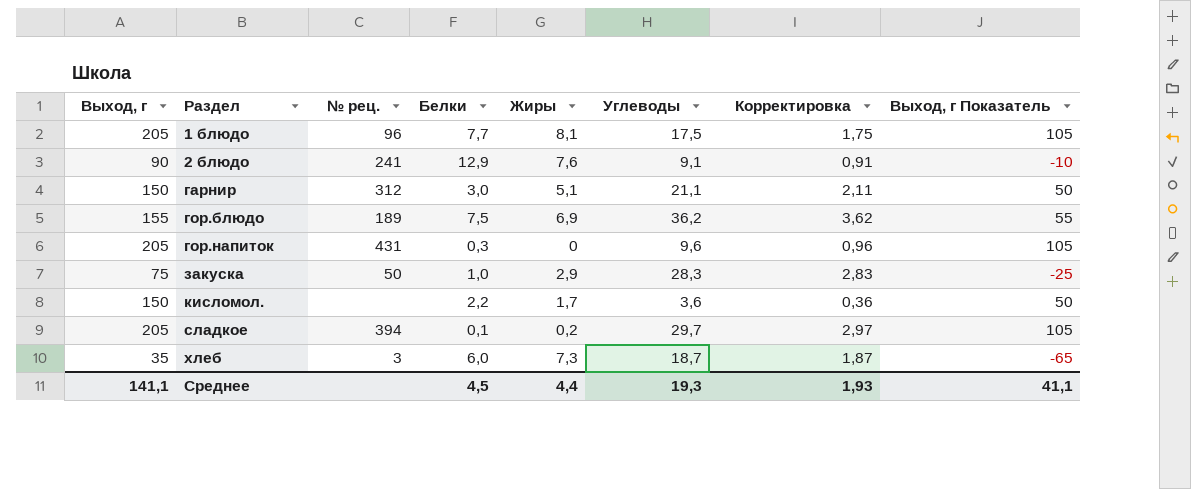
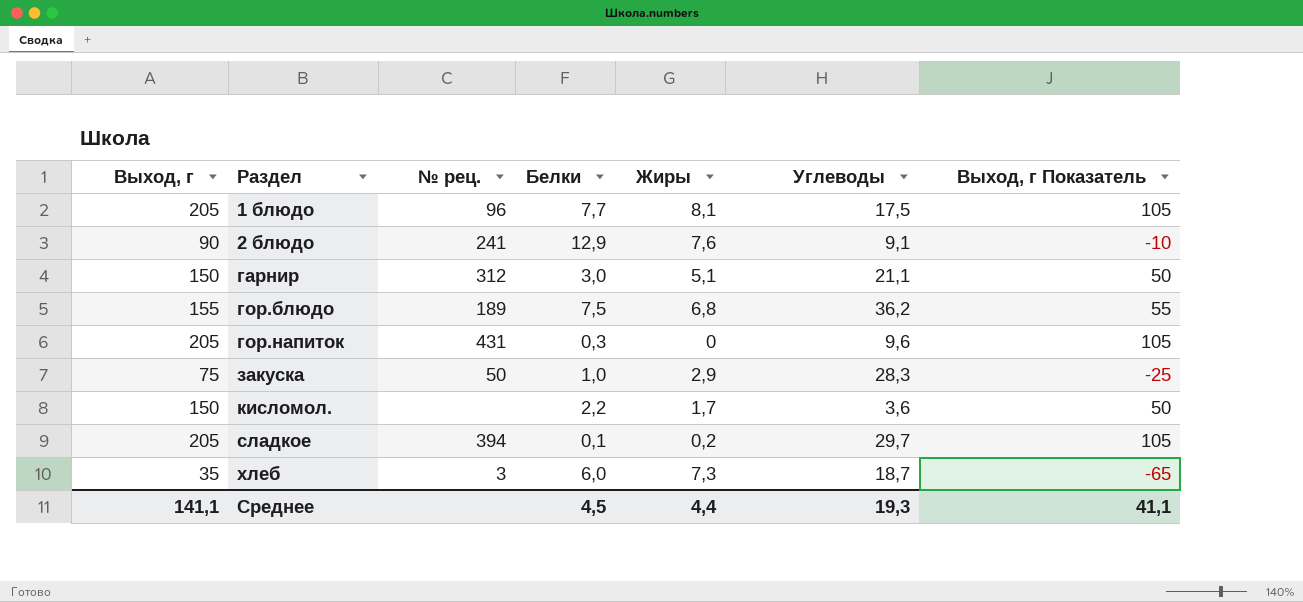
column Корректировка | formula: [Углеводы] * 0,1 -> none
гор.блюдо | Жиры: 6,9 -> 6,8

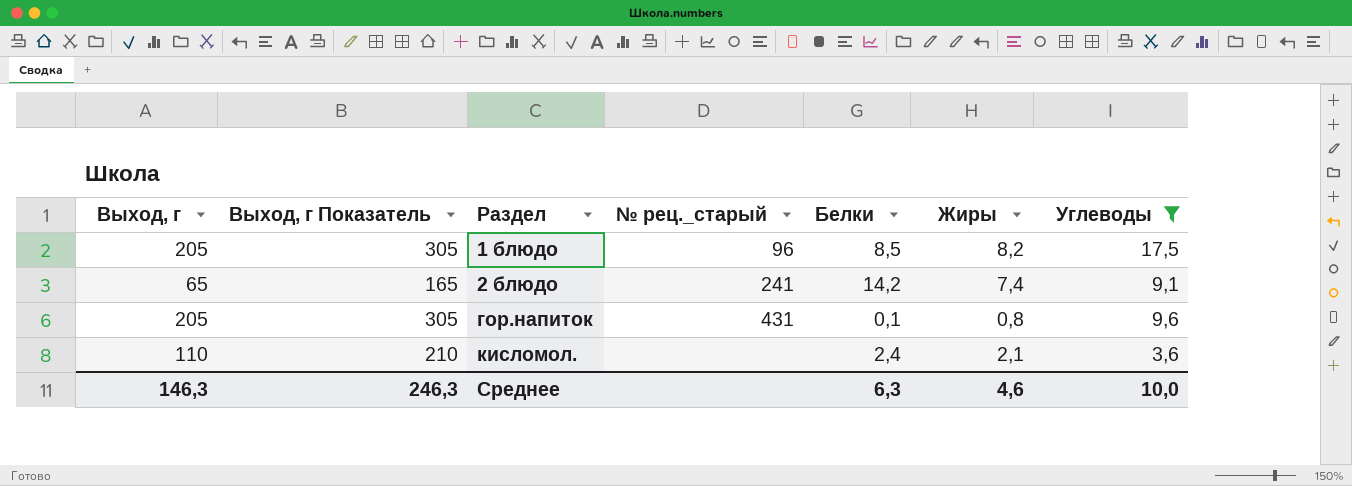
filter: none -> Углеводы <= 17,5
column Выход, г Показатель | formula: [Выход, г] - 100 -> [Выход, г] + 100
column Выход, г Показатель | position: 7 -> 2
column name: № рец. -> № рец._старый
1 блюдо | Белки: 7,7 -> 8,5
1 блюдо | Жиры: 8,1 -> 8,2
2 блюдо | Выход, г: 90 -> 65
2 блюдо | Белки: 12,9 -> 14,2
2 блюдо | Жиры: 7,6 -> 7,4
гор.напиток | Белки: 0,3 -> 0,1
гор.напиток | Жиры: 0 -> 0,8
кисломол. | Выход, г: 150 -> 110
кисломол. | Белки: 2,2 -> 2,4
кисломол. | Жиры: 1,7 -> 2,1
Среднее | Выход, г: 141,1 -> 146,3
Среднее | Выход, г Показатель: 41,1 -> 246,3
Среднее | Белки: 4,5 -> 6,3
Среднее | Жиры: 4,4 -> 4,6
Среднее | Углеводы: 19,3 -> 10,0

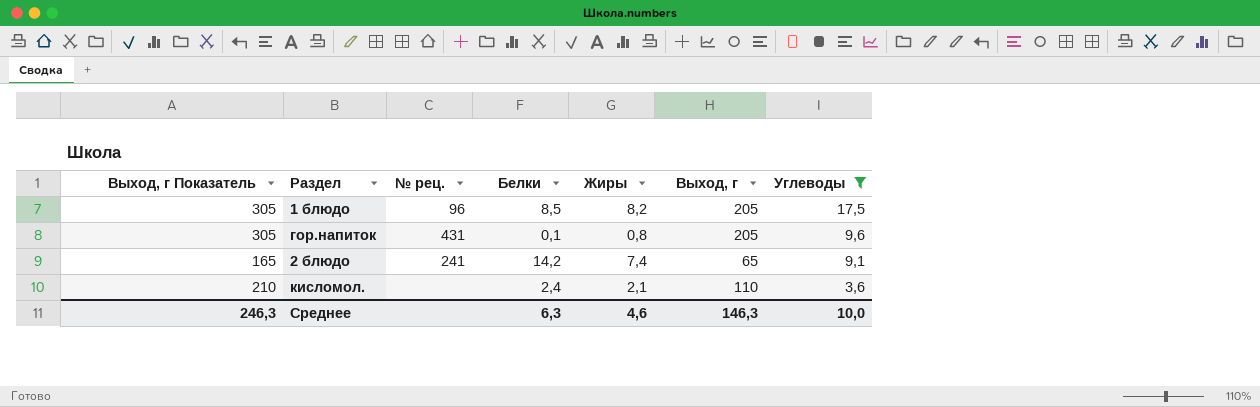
row order: Раздел ascending -> Углеводы descending
column name: № рец._старый -> № рец.
column Выход, г | position: 1 -> 6

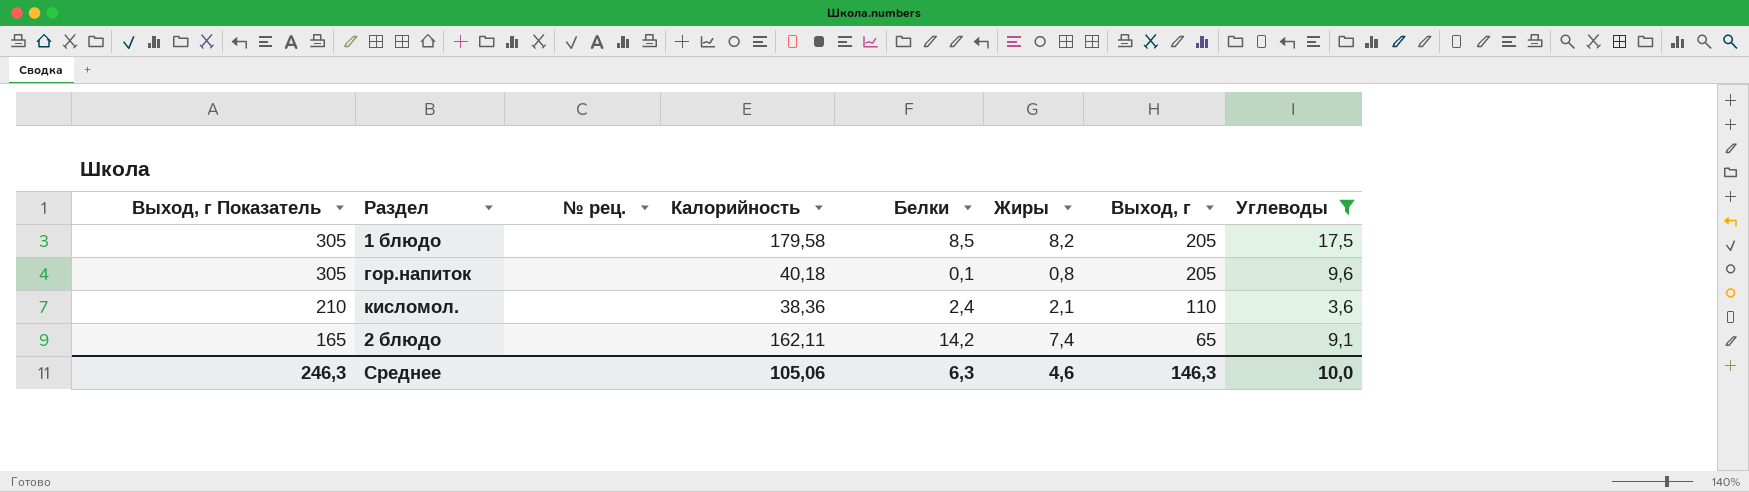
row order: Углеводы descending -> Выход, г Показатель descending
column Калорийность | position: none -> 4
1 блюдо | № рец.: 96 -> none
гор.напиток | № рец.: 431 -> none
2 блюдо | № рец.: 241 -> none

